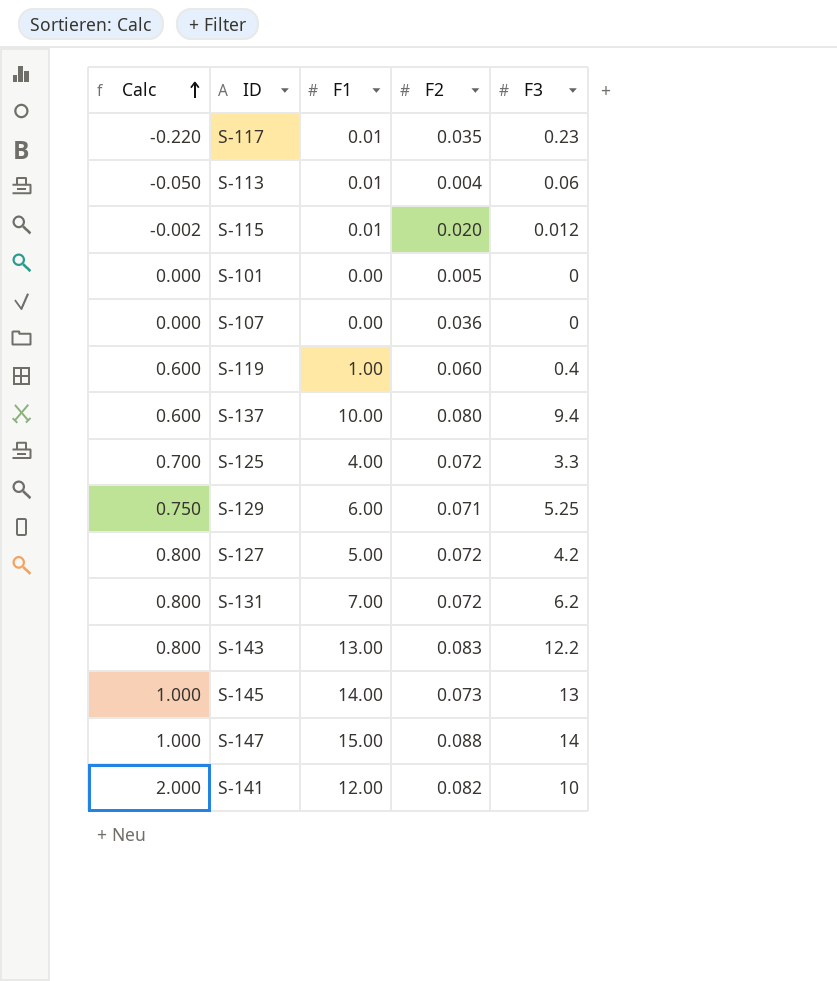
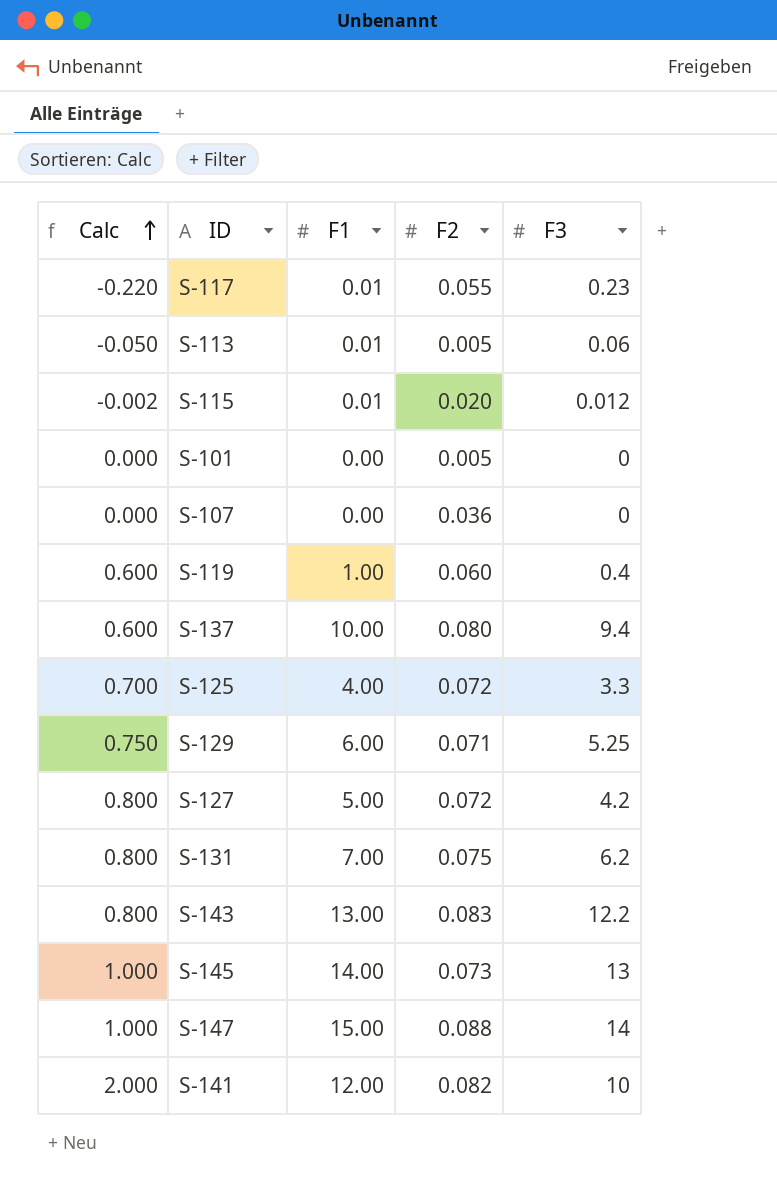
S-117 | F2: 0.035 -> 0.055
S-113 | F2: 0.004 -> 0.005
S-131 | F2: 0.072 -> 0.075

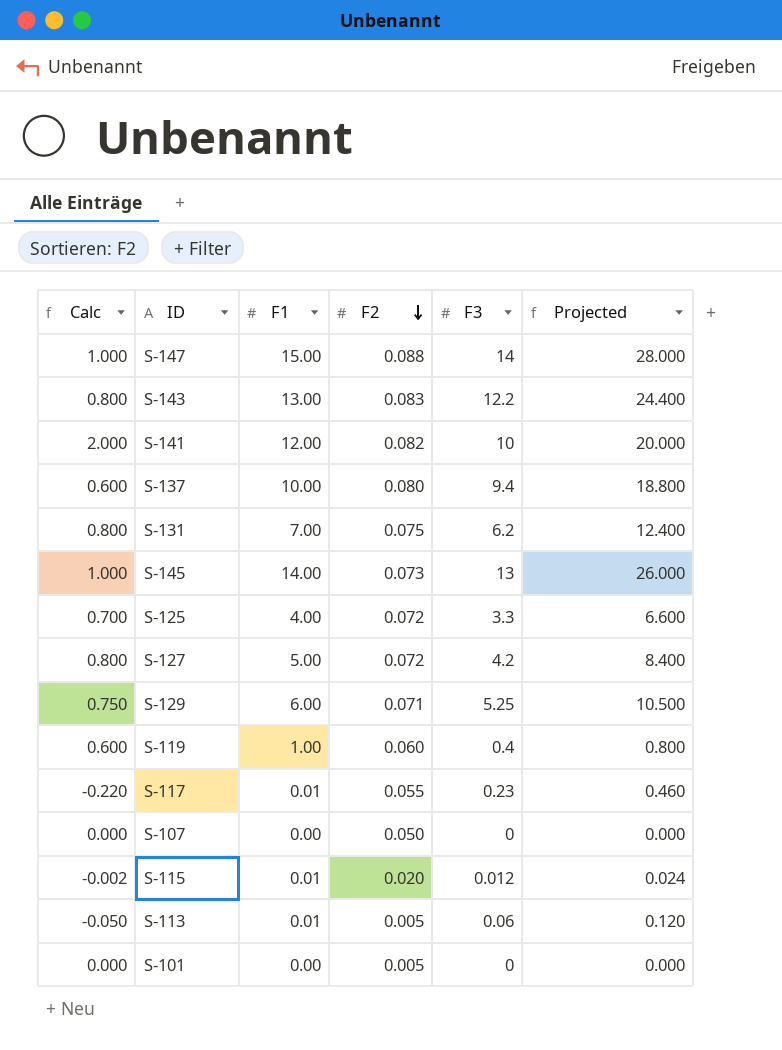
row order: Calc ascending -> F2 descending
column Projected | formula: none -> [F3] * 2
S-107 | F2: 0.036 -> 0.050

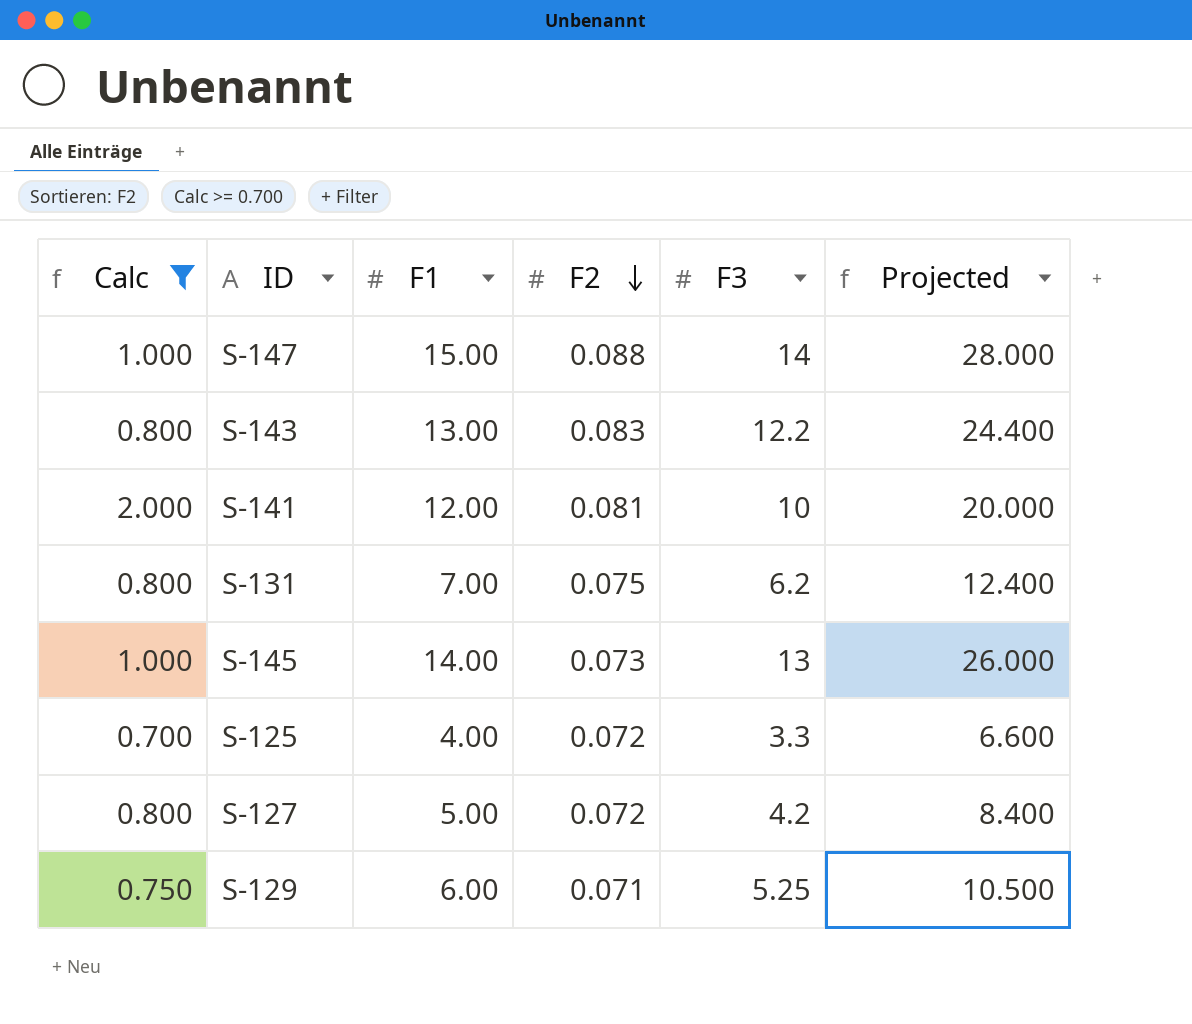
filter: none -> Calc >= 0.700
S-141 | F2: 0.082 -> 0.081

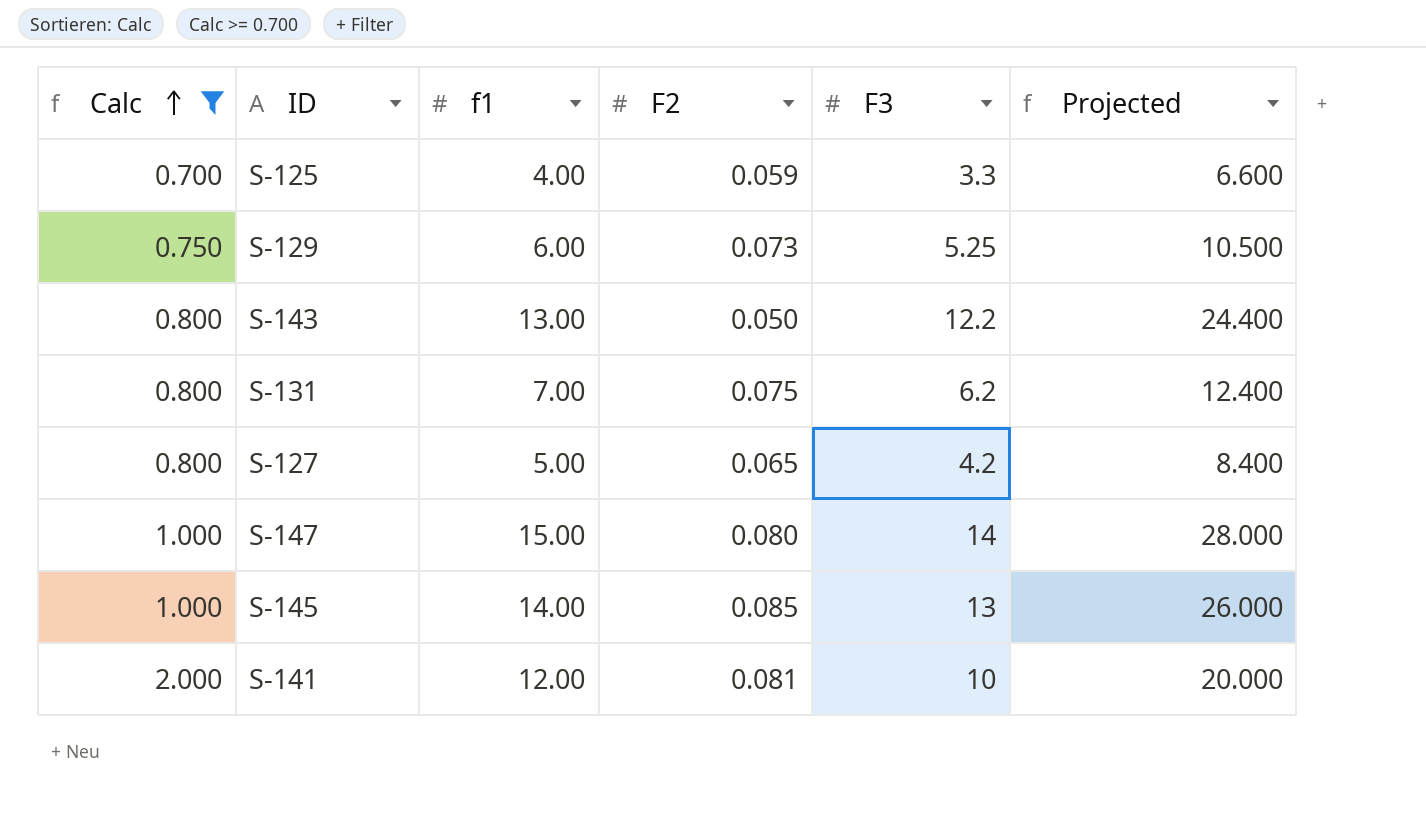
row order: F2 descending -> Calc ascending
column name: F1 -> f1
S-125 | F2: 0.072 -> 0.059
S-129 | F2: 0.071 -> 0.073
S-143 | F2: 0.083 -> 0.050
S-127 | F2: 0.072 -> 0.065
S-147 | F2: 0.088 -> 0.080
S-145 | F2: 0.073 -> 0.085

